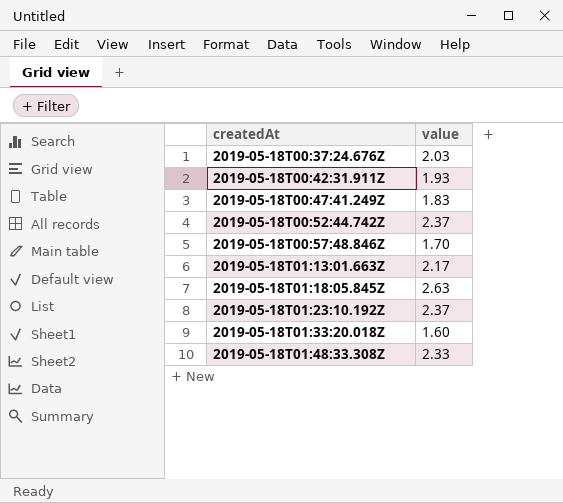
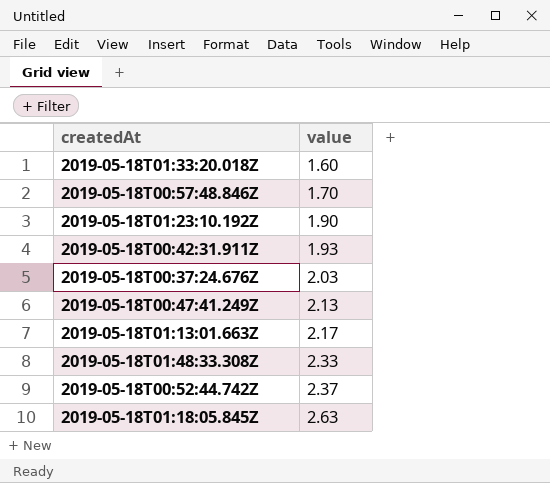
row order: createdAt ascending -> value ascending
2019-05-18T01:23:10.192Z | value: 2.37 -> 1.90
2019-05-18T00:47:41.249Z | value: 1.83 -> 2.13

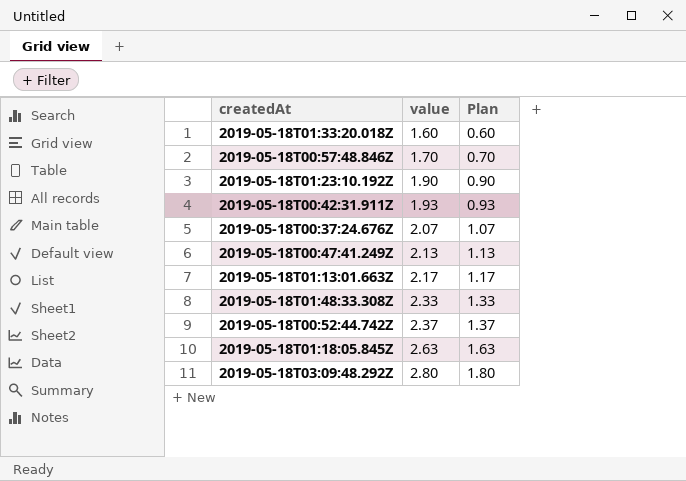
column Plan | formula: none -> [value] - 1
2019-05-18T00:37:24.676Z | value: 2.03 -> 2.07
row 2019-05-18T03:09:48.292Z: none -> 2.80 | 1.80

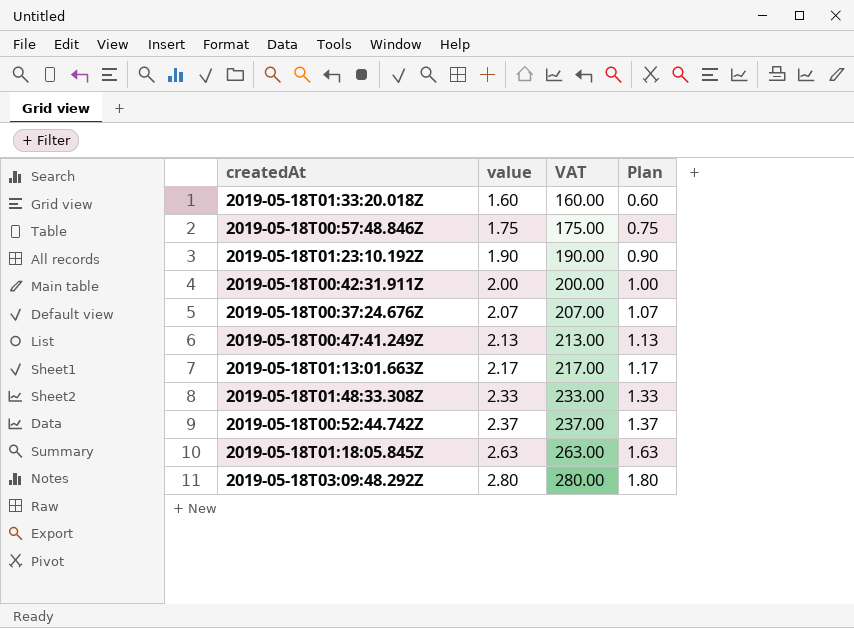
column VAT | formula: none -> [value] * 100
2019-05-18T00:57:48.846Z | value: 1.70 -> 1.75
2019-05-18T00:57:48.846Z | Plan: 0.70 -> 0.75
2019-05-18T00:42:31.911Z | value: 1.93 -> 2.00
2019-05-18T00:42:31.911Z | Plan: 0.93 -> 1.00

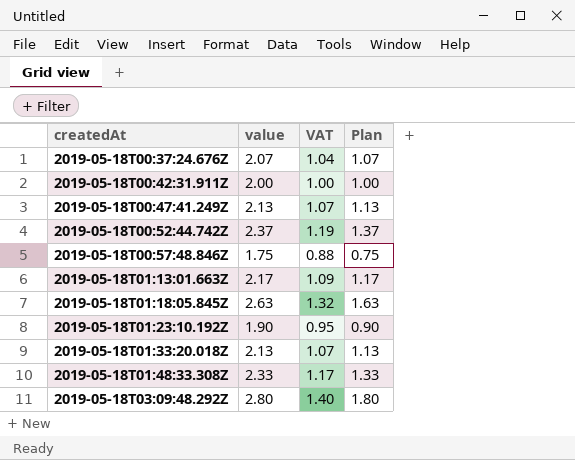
row order: value ascending -> createdAt ascending
column VAT | formula: [value] * 100 -> [value] * 0.5
2019-05-18T01:33:20.018Z | value: 1.60 -> 2.13
2019-05-18T01:33:20.018Z | Plan: 0.60 -> 1.13

